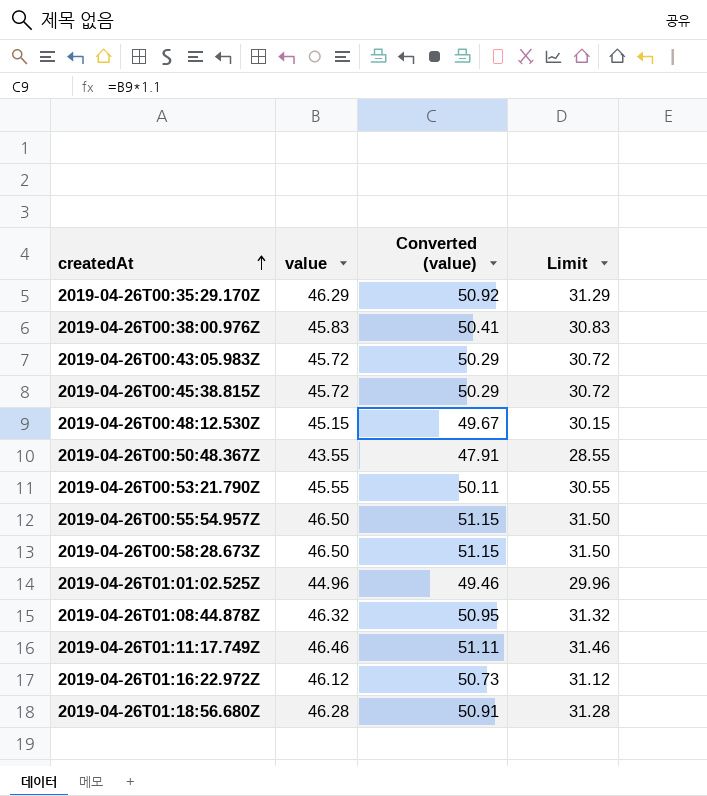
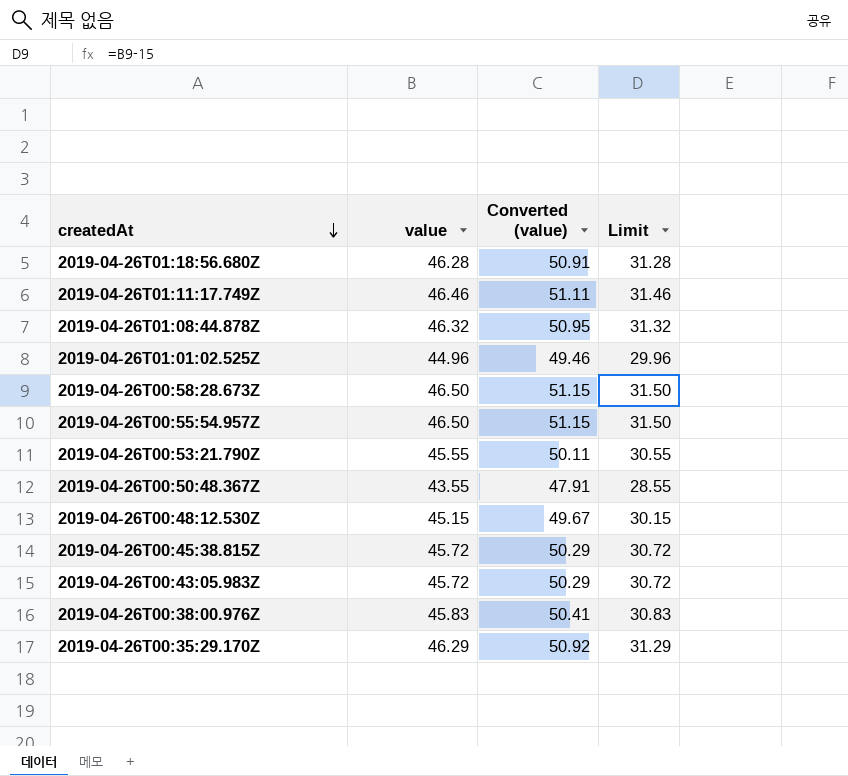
row order: createdAt ascending -> createdAt descending
row 2019-04-26T01:16:22.972Z: 46.12 | 50.73 | 31.12 -> none

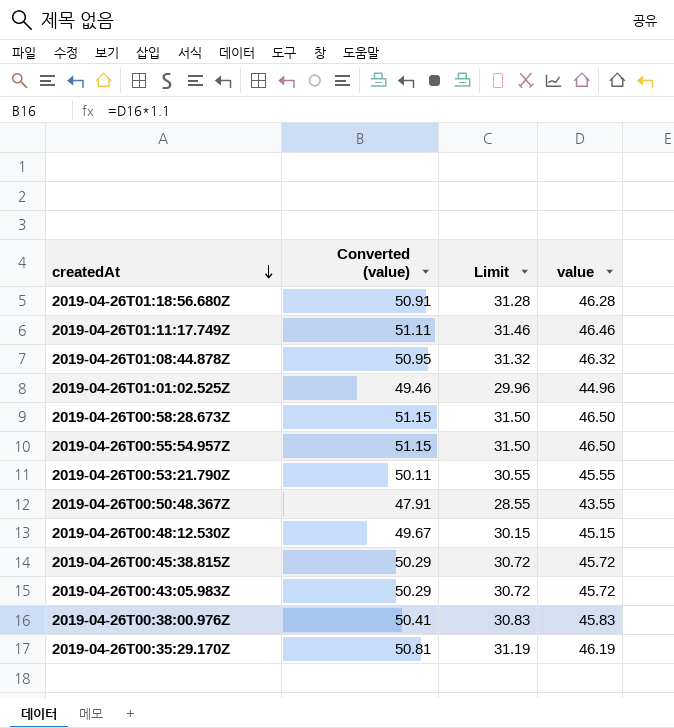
column value | position: 2 -> 4
2019-04-26T00:35:29.170Z | Converted (value): 50.92 -> 50.81
2019-04-26T00:35:29.170Z | Limit: 31.29 -> 31.19
2019-04-26T00:35:29.170Z | value: 46.29 -> 46.19

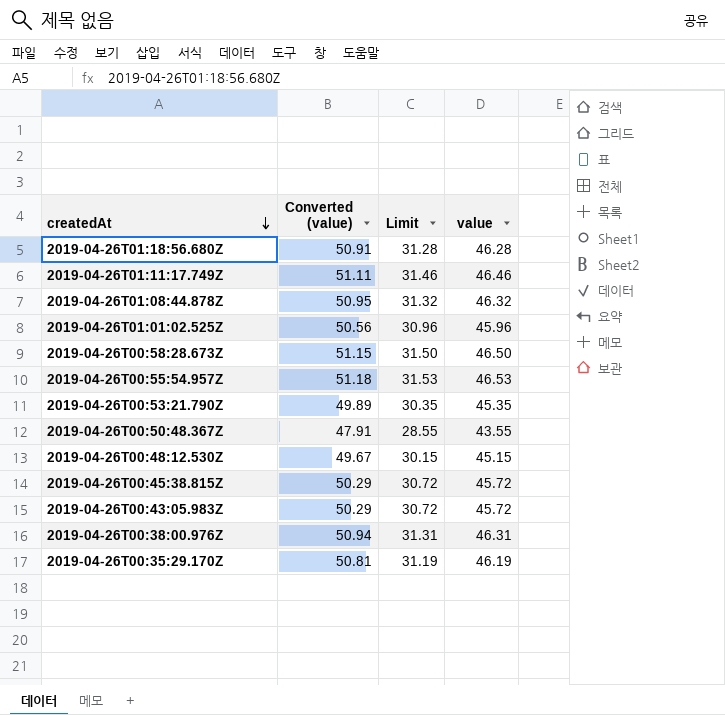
2019-04-26T01:01:02.525Z | Converted (value): 49.46 -> 50.56
2019-04-26T01:01:02.525Z | Limit: 29.96 -> 30.96
2019-04-26T01:01:02.525Z | value: 44.96 -> 45.96
2019-04-26T00:55:54.957Z | Converted (value): 51.15 -> 51.18
2019-04-26T00:55:54.957Z | Limit: 31.50 -> 31.53
2019-04-26T00:55:54.957Z | value: 46.50 -> 46.53
2019-04-26T00:53:21.790Z | Converted (value): 50.11 -> 49.89
2019-04-26T00:53:21.790Z | Limit: 30.55 -> 30.35
2019-04-26T00:53:21.790Z | value: 45.55 -> 45.35
2019-04-26T00:38:00.976Z | Converted (value): 50.41 -> 50.94
2019-04-26T00:38:00.976Z | Limit: 30.83 -> 31.31
2019-04-26T00:38:00.976Z | value: 45.83 -> 46.31

